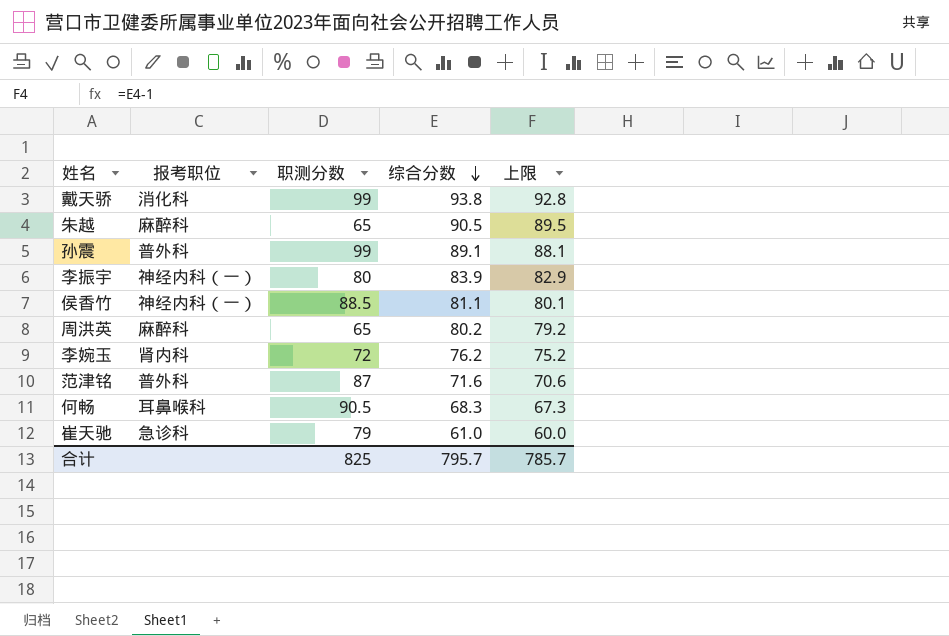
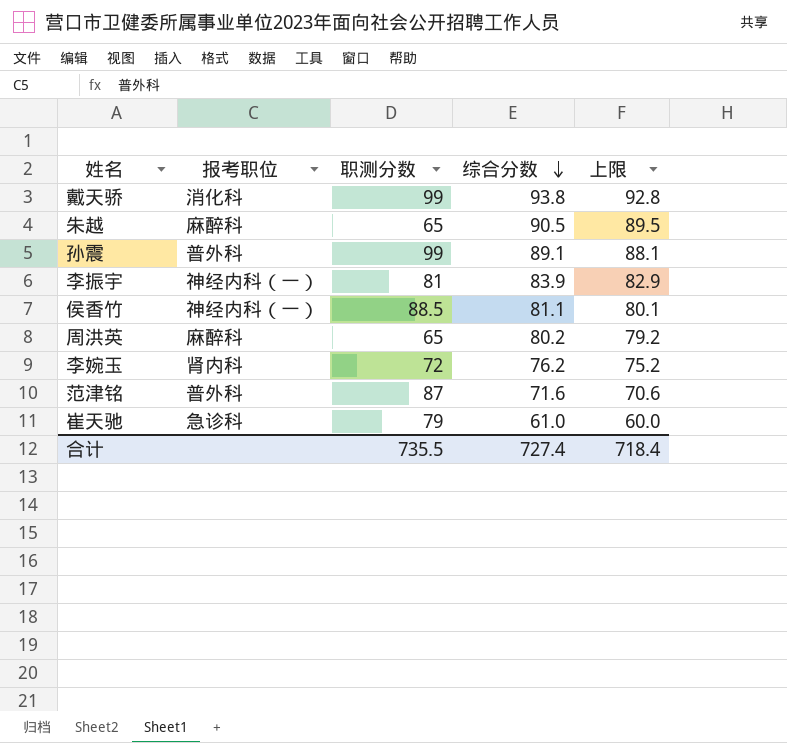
row 何畅: 耳鼻喉科 | 90.5 | 68.3 | 67.3 -> none
李振宇 | 职测分数: 80 -> 81
合计 | 职测分数: 825 -> 735.5
合计 | 综合分数: 795.7 -> 727.4
合计 | 上限: 785.7 -> 718.4

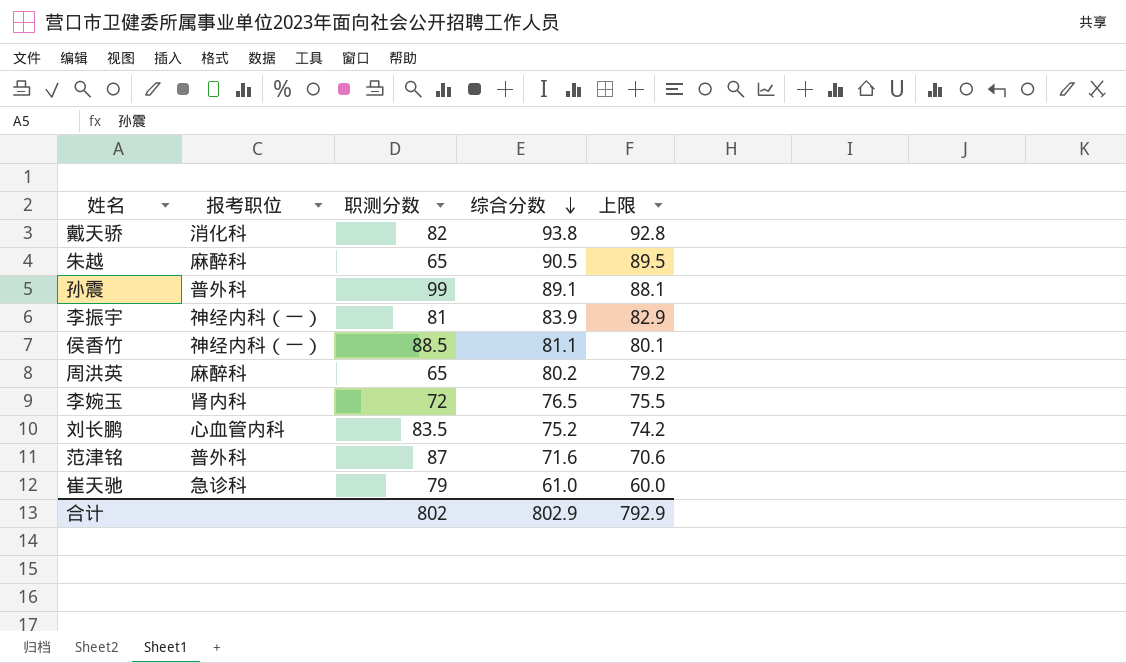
戴天骄 | 职测分数: 99 -> 82
李婉玉 | 综合分数: 76.2 -> 76.5
李婉玉 | 上限: 75.2 -> 75.5
row 刘长鹏: none -> 心血管内科 | 83.5 | 75.2 | 74.2
合计 | 职测分数: 735.5 -> 802
合计 | 综合分数: 727.4 -> 802.9
合计 | 上限: 718.4 -> 792.9

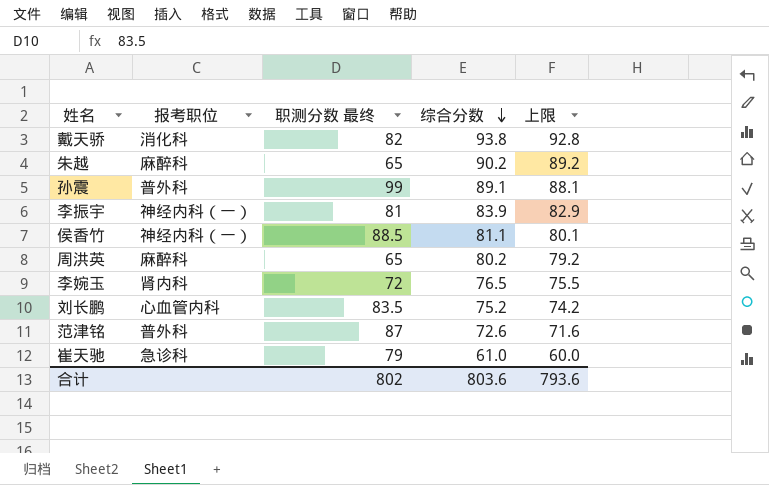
column name: 职测分数 -> 职测分数 最终
朱越 | 综合分数: 90.5 -> 90.2
朱越 | 上限: 89.5 -> 89.2
范津铭 | 综合分数: 71.6 -> 72.6
范津铭 | 上限: 70.6 -> 71.6
合计 | 综合分数: 802.9 -> 803.6
合计 | 上限: 792.9 -> 793.6

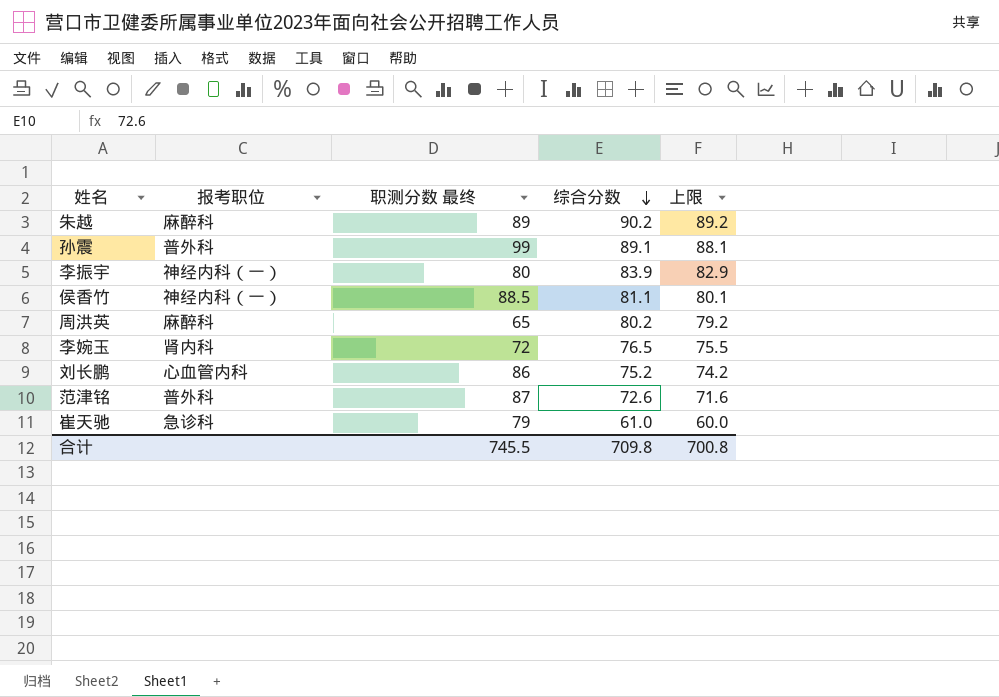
row 戴天骄: 消化科 | 82 | 93.8 | 92.8 -> none
朱越 | 职测分数 最终: 65 -> 89
李振宇 | 职测分数 最终: 81 -> 80
刘长鹏 | 职测分数 最终: 83.5 -> 86
合计 | 职测分数 最终: 802 -> 745.5
合计 | 综合分数: 803.6 -> 709.8
合计 | 上限: 793.6 -> 700.8

